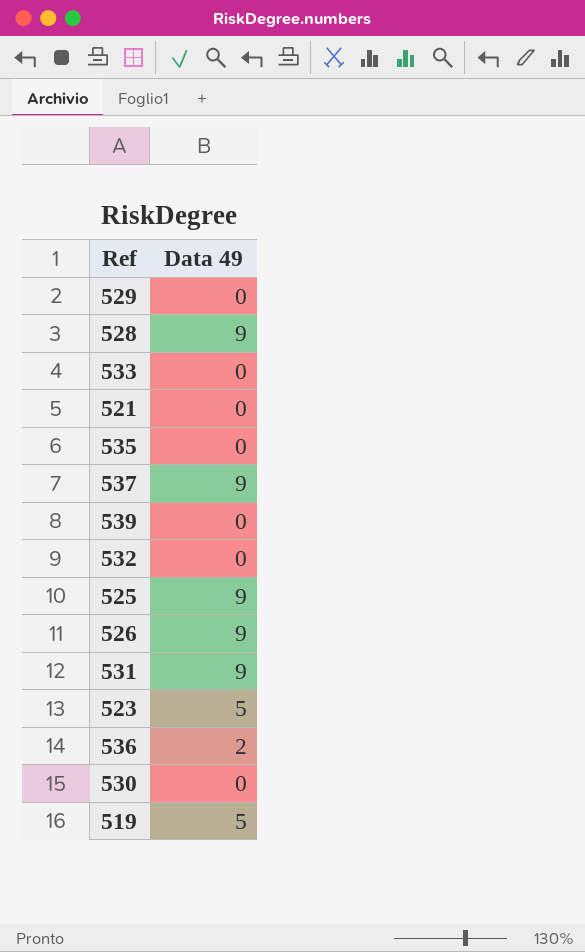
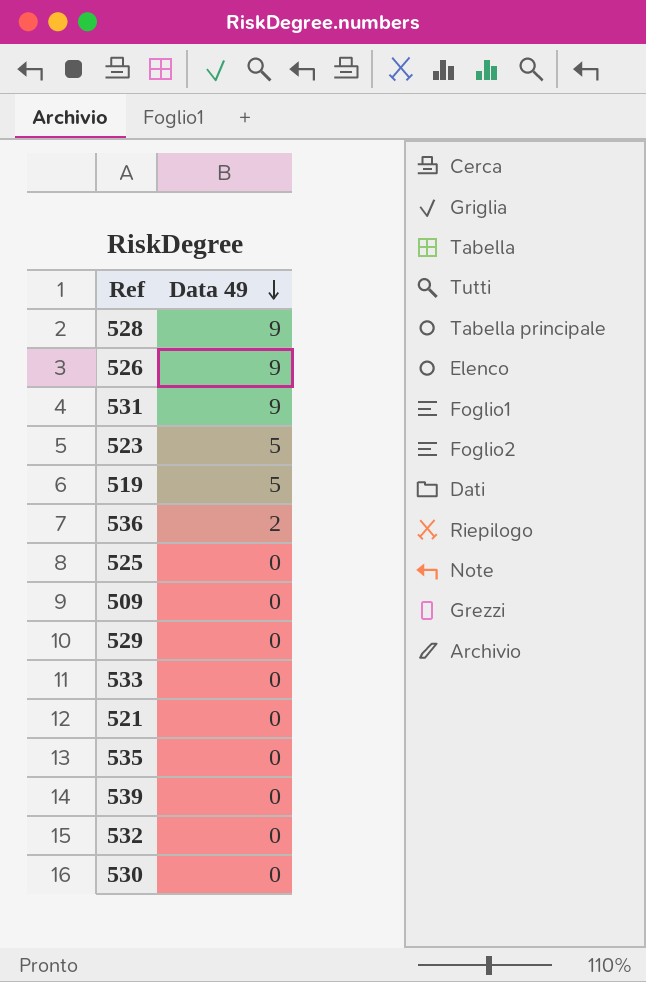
row order: none -> Data 49 descending
row 537: 9 -> none
525 | Data 49: 9 -> 0
row 509: none -> 0

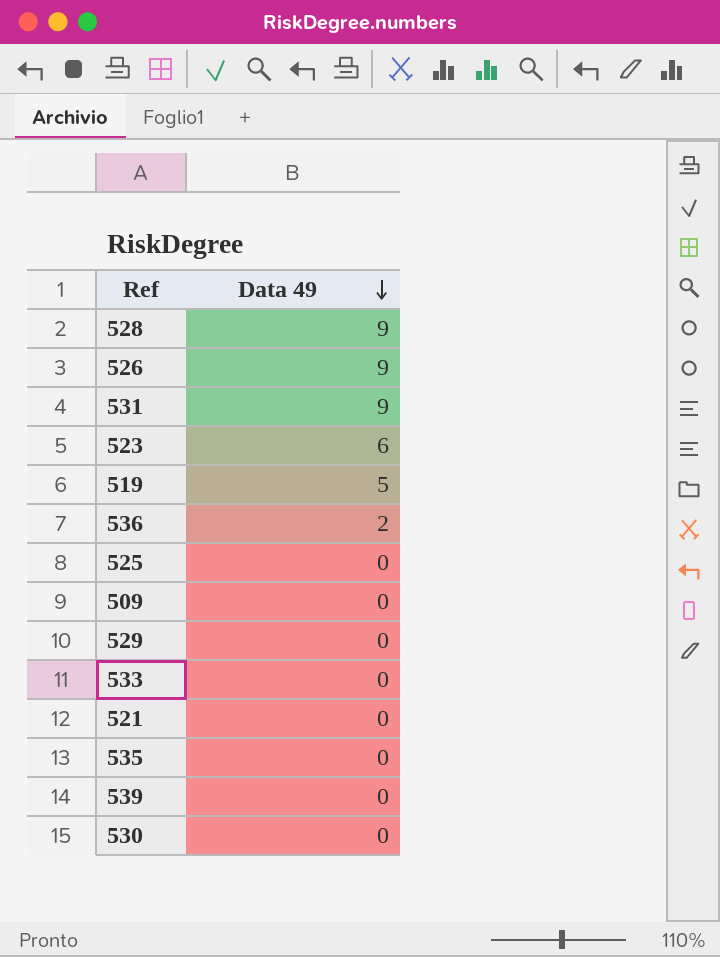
row 532: 0 -> none
523 | Data 49: 5 -> 6

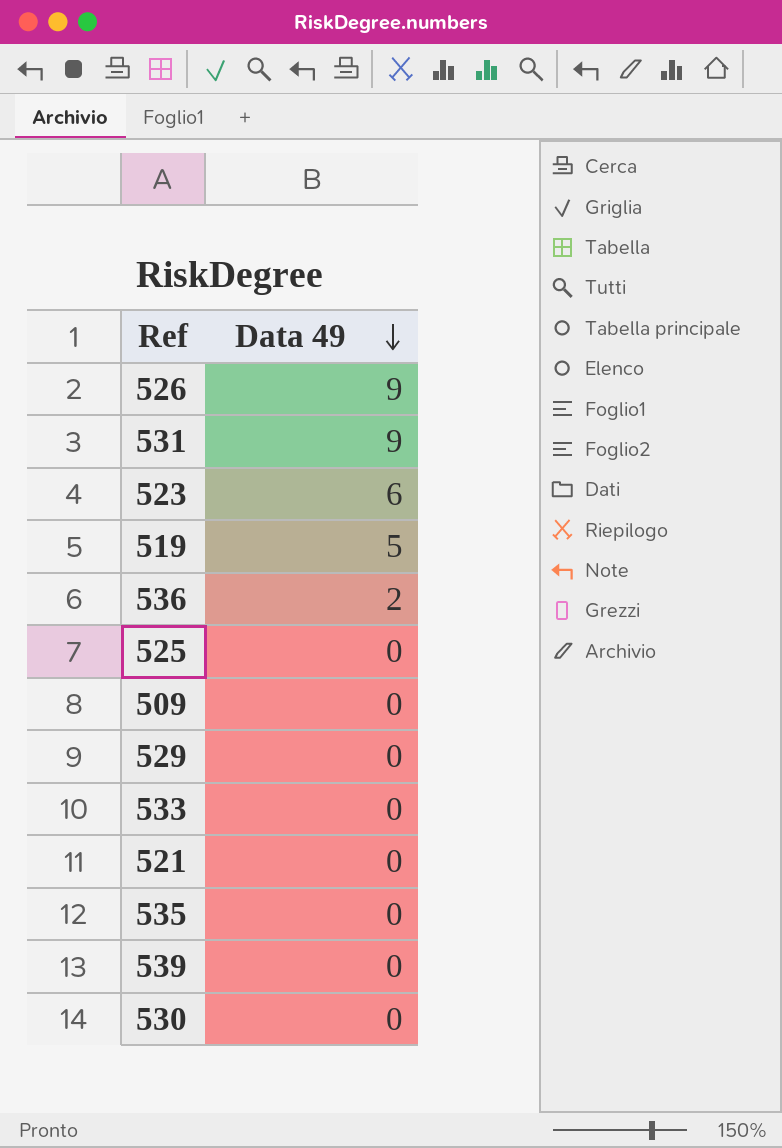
row 528: 9 -> none

